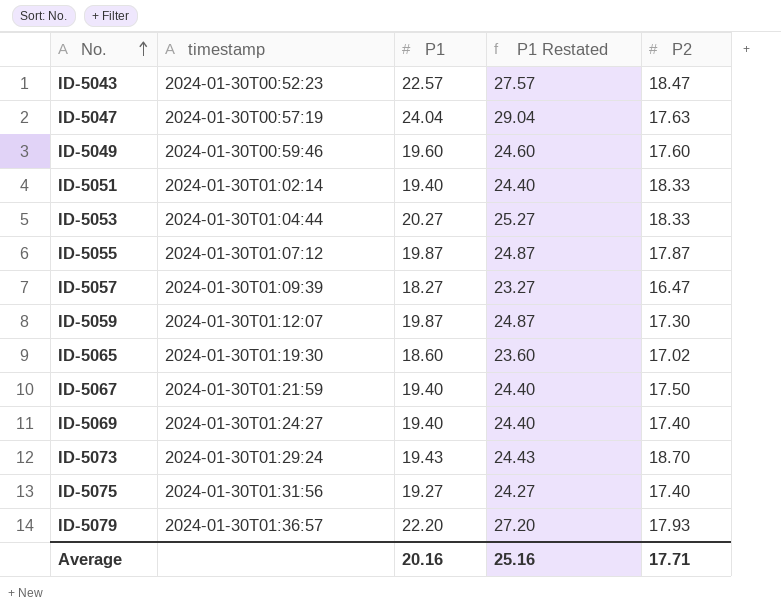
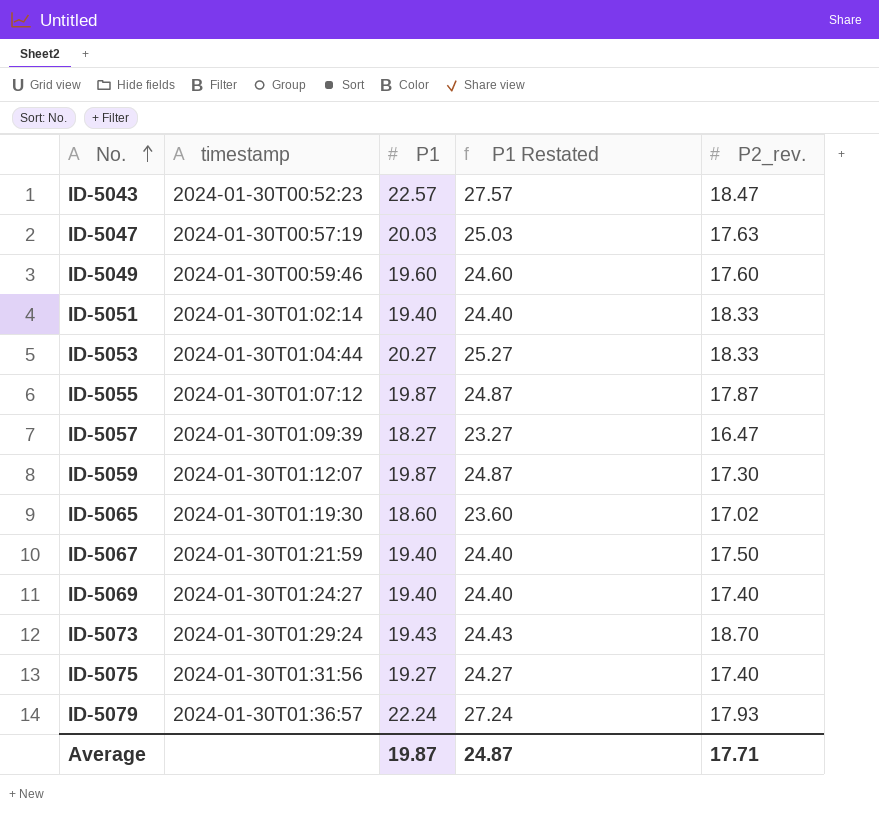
column name: P2 -> P2_rev.
ID-5047 | P1: 24.04 -> 20.03
ID-5047 | P1 Restated: 29.04 -> 25.03
ID-5079 | P1: 22.20 -> 22.24
ID-5079 | P1 Restated: 27.20 -> 27.24
Average | P1: 20.16 -> 19.87
Average | P1 Restated: 25.16 -> 24.87

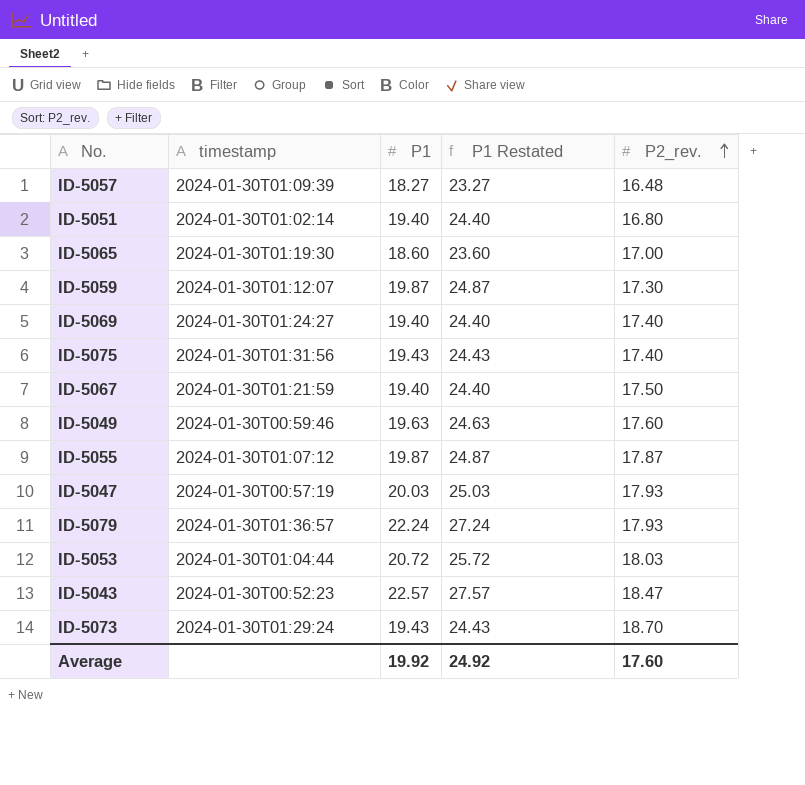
row order: No. ascending -> P2_rev. ascending
ID-5057 | P2_rev.: 16.47 -> 16.48
ID-5051 | P2_rev.: 18.33 -> 16.80
ID-5065 | P2_rev.: 17.02 -> 17.00
ID-5075 | P1: 19.27 -> 19.43
ID-5075 | P1 Restated: 24.27 -> 24.43
ID-5049 | P1: 19.60 -> 19.63
ID-5049 | P1 Restated: 24.60 -> 24.63
ID-5047 | P2_rev.: 17.63 -> 17.93
ID-5053 | P1: 20.27 -> 20.72
ID-5053 | P1 Restated: 25.27 -> 25.72
ID-5053 | P2_rev.: 18.33 -> 18.03
Average | P1: 19.87 -> 19.92
Average | P1 Restated: 24.87 -> 24.92
Average | P2_rev.: 17.71 -> 17.60

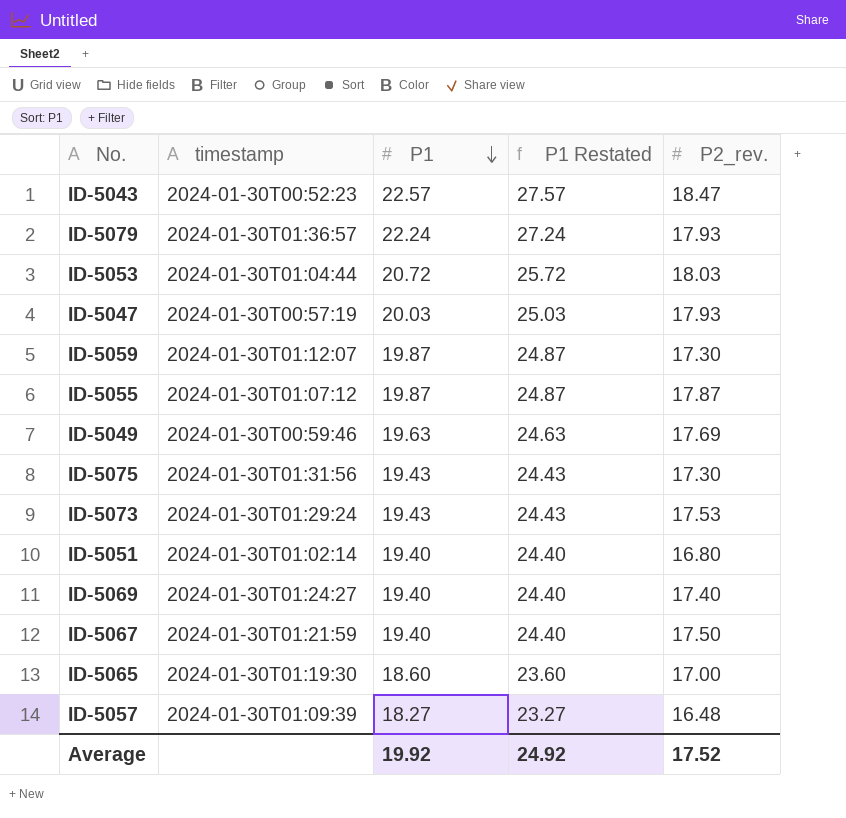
row order: P2_rev. ascending -> P1 descending
ID-5049 | P2_rev.: 17.60 -> 17.69
ID-5075 | P2_rev.: 17.40 -> 17.30
ID-5073 | P2_rev.: 18.70 -> 17.53
Average | P2_rev.: 17.60 -> 17.52

